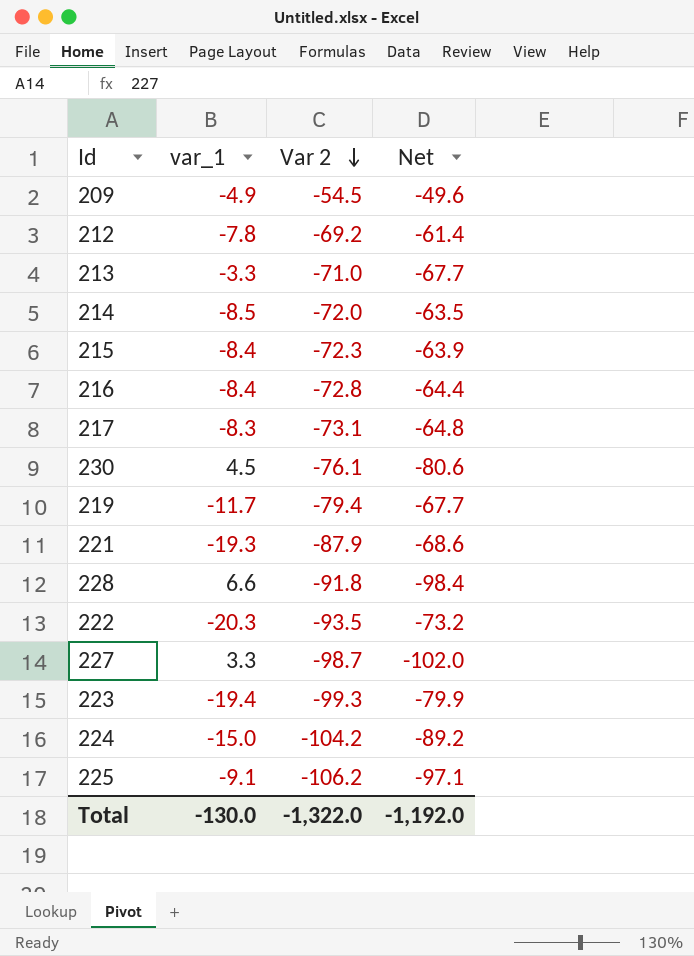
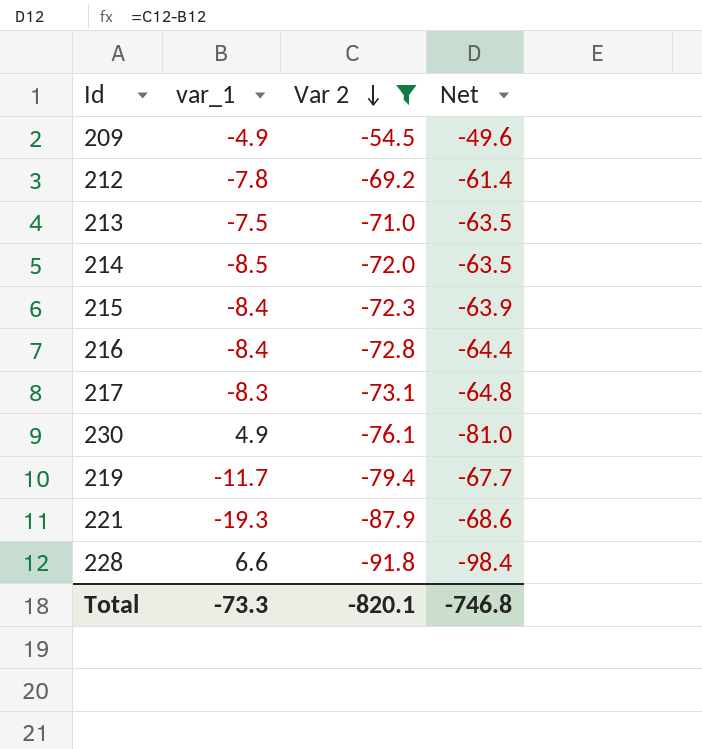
filter: none -> Var 2 >= -91.8
213 | var_1: -3.3 -> -7.5
213 | Net: -67.7 -> -63.5
230 | var_1: 4.5 -> 4.9
230 | Net: -80.6 -> -81.0
Total | var_1: -130.0 -> -73.3
Total | Var 2: -1,322.0 -> -820.1
Total | Net: -1,192.0 -> -746.8

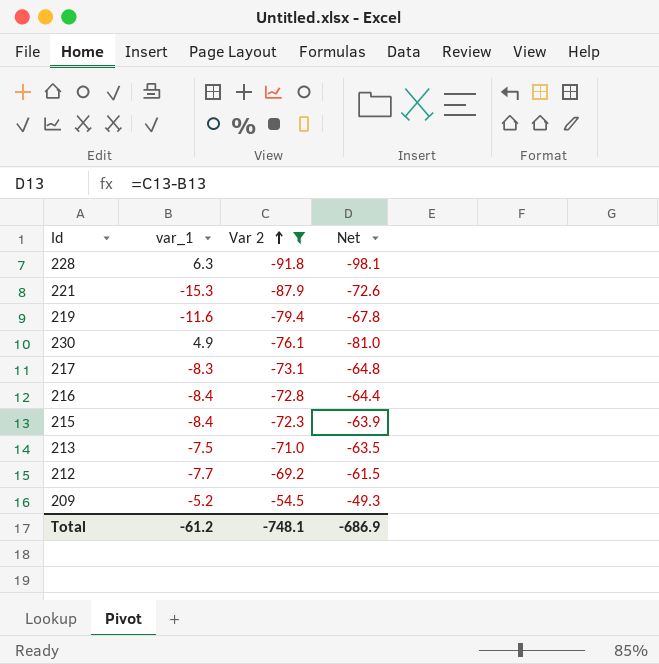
row order: Var 2 descending -> Var 2 ascending
row 214: -8.5 | -72.0 | -63.5 -> none
228 | var_1: 6.6 -> 6.3
228 | Net: -98.4 -> -98.1
221 | var_1: -19.3 -> -15.3
221 | Net: -68.6 -> -72.6
219 | var_1: -11.7 -> -11.6
219 | Net: -67.7 -> -67.8
212 | var_1: -7.8 -> -7.7
212 | Net: -61.4 -> -61.5
209 | var_1: -4.9 -> -5.2
209 | Net: -49.6 -> -49.3
Total | var_1: -73.3 -> -61.2
Total | Var 2: -820.1 -> -748.1
Total | Net: -746.8 -> -686.9

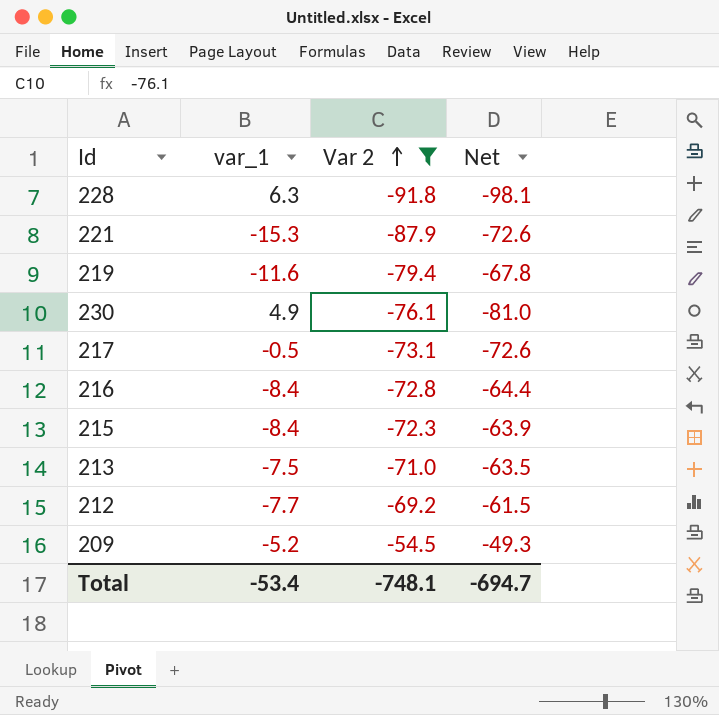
217 | var_1: -8.3 -> -0.5
217 | Net: -64.8 -> -72.6
Total | var_1: -61.2 -> -53.4
Total | Net: -686.9 -> -694.7

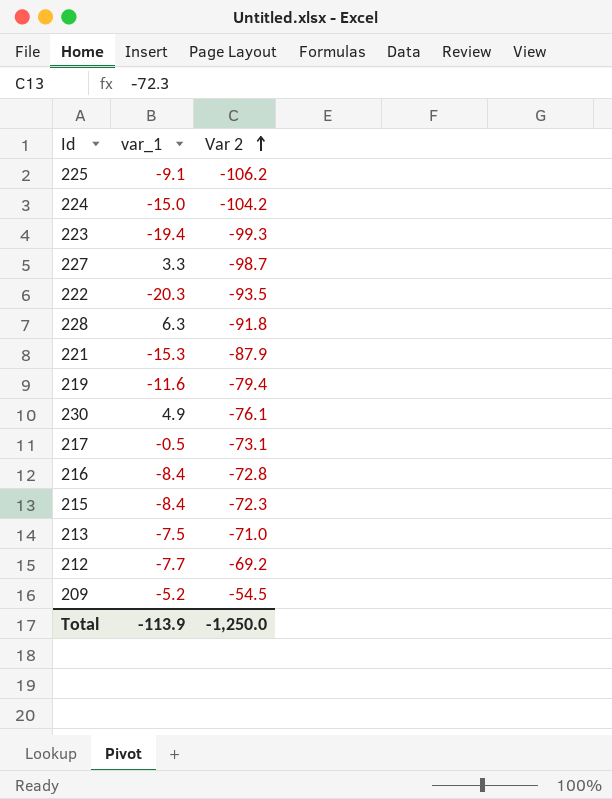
filter: Var 2 >= -91.8 -> none
column Net | formula: [Var 2] - [var_1] -> none
Total | var_1: -53.4 -> -113.9
Total | Var 2: -748.1 -> -1,250.0

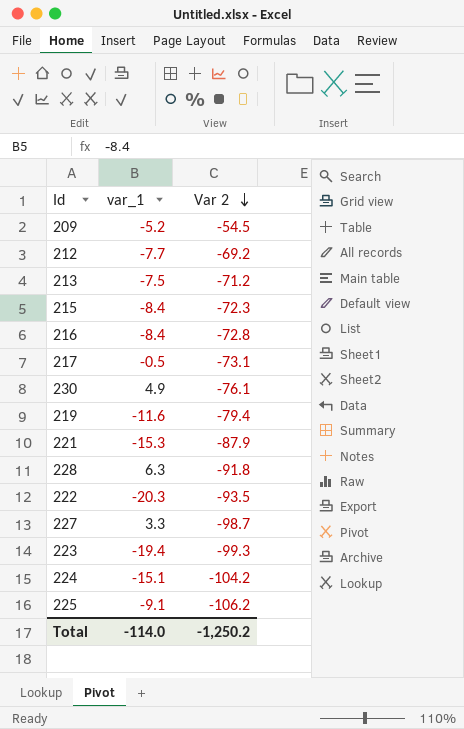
row order: Var 2 ascending -> Var 2 descending
213 | Var 2: -71.0 -> -71.2
224 | var_1: -15.0 -> -15.1
Total | var_1: -113.9 -> -114.0
Total | Var 2: -1,250.0 -> -1,250.2

